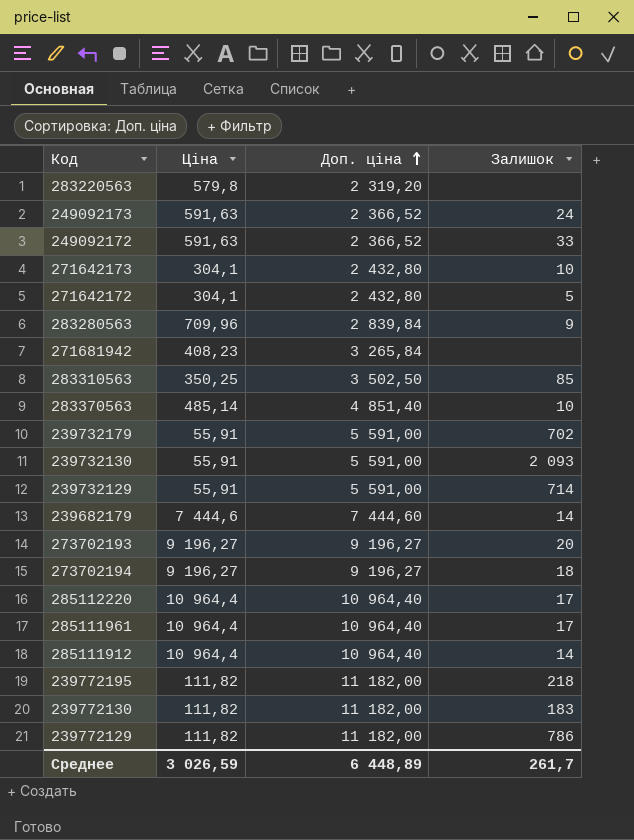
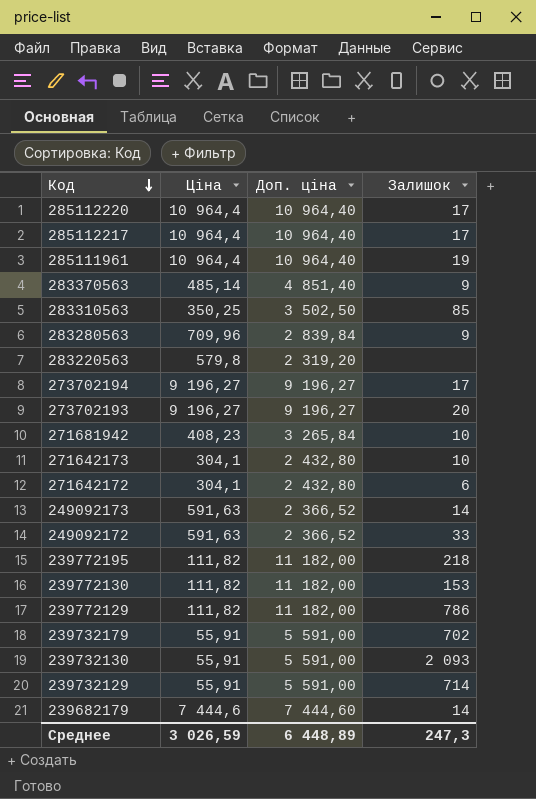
row order: Доп. ціна ascending -> Код descending
row 285111912: 10 964,4 | 10 964,40 | 14 -> none
row 285112217: none -> 10 964,4 | 10 964,40 | 17
285111961 | Залишок: 17 -> 19
283370563 | Залишок: 10 -> 9
273702194 | Залишок: 18 -> 17
271681942 | Залишок: none -> 10
271642172 | Залишок: 5 -> 6
249092173 | Залишок: 24 -> 14
239772130 | Залишок: 183 -> 153
Среднее | Залишок: 261,7 -> 247,3

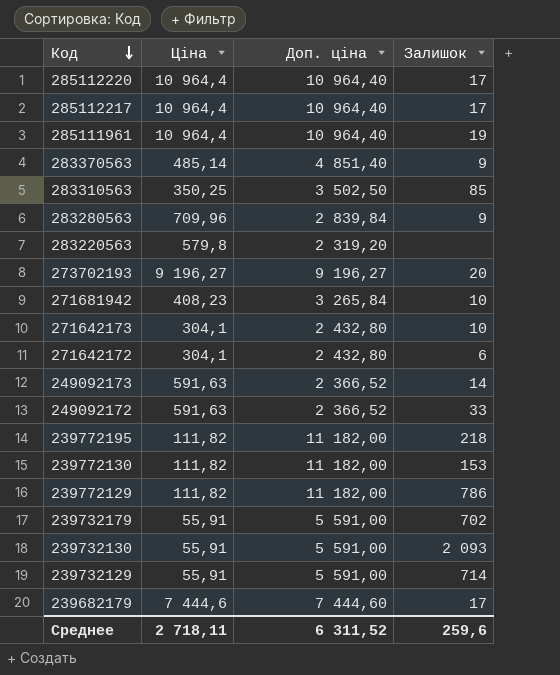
row 273702194: 9 196,27 | 9 196,27 | 17 -> none
239682179 | Залишок: 14 -> 17
Среднее | Ціна: 3 026,59 -> 2 718,11
Среднее | Доп. ціна: 6 448,89 -> 6 311,52
Среднее | Залишок: 247,3 -> 259,6

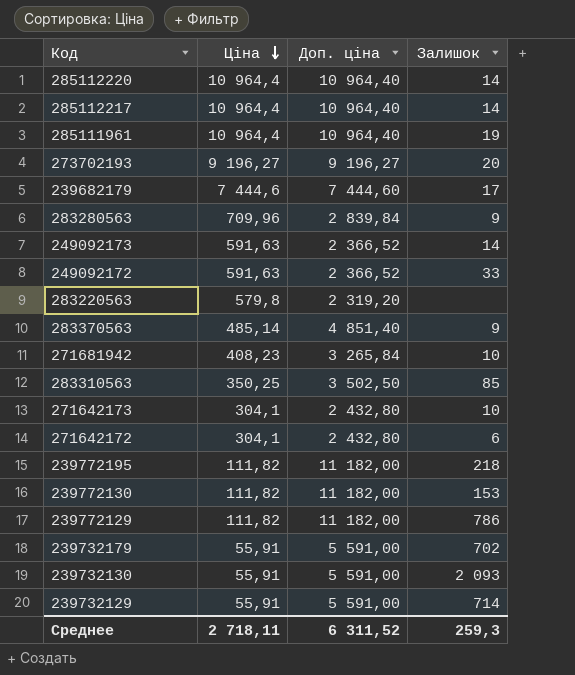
row order: Код descending -> Ціна descending
285112220 | Залишок: 17 -> 14
285112217 | Залишок: 17 -> 14
Среднее | Залишок: 259,6 -> 259,3

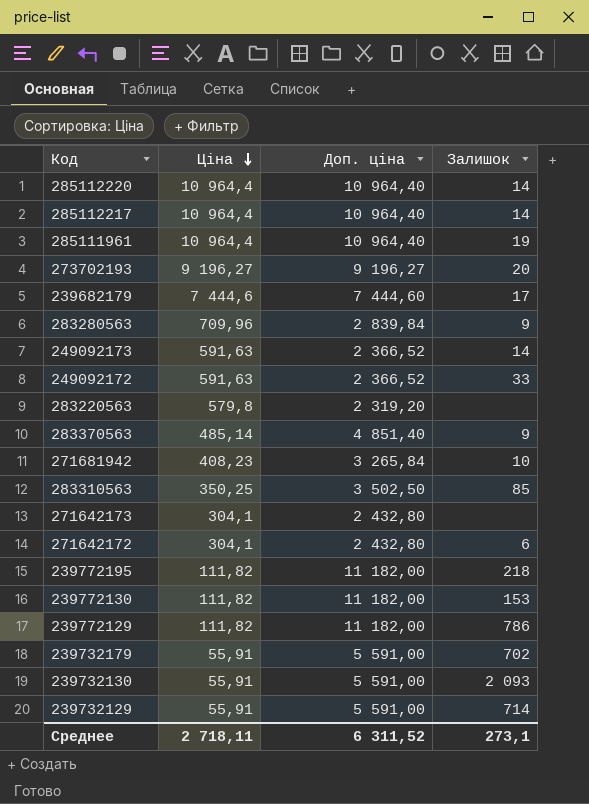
271642173 | Залишок: 10 -> none
Среднее | Залишок: 259,3 -> 273,1

